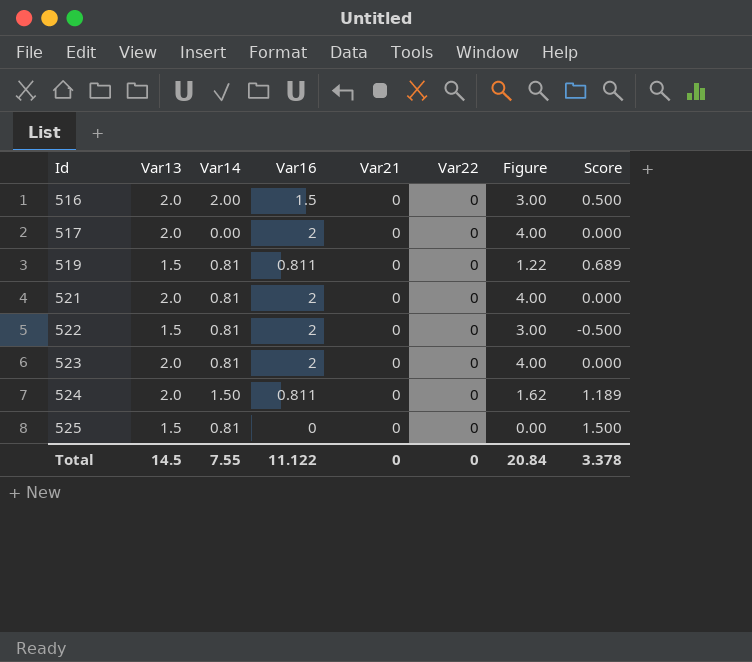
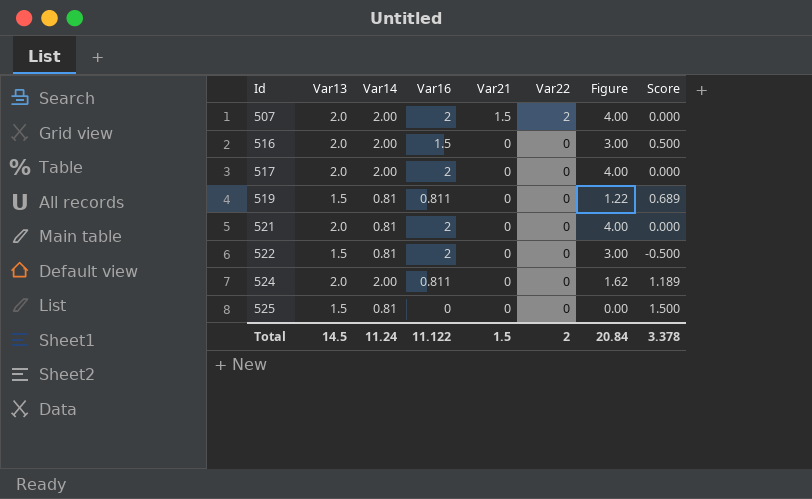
row 523: 2.0 | 0.81 | 2 | 0 | 0 | 4.00 | 0.000 -> none
row 507: none -> 2.0 | 2.00 | 2 | 1.5 | 2 | 4.00 | 0.000
517 | Var14: 0.00 -> 2.00
524 | Var14: 1.50 -> 2.00
Total | Var14: 7.55 -> 11.24
Total | Var21: 0 -> 1.5
Total | Var22: 0 -> 2

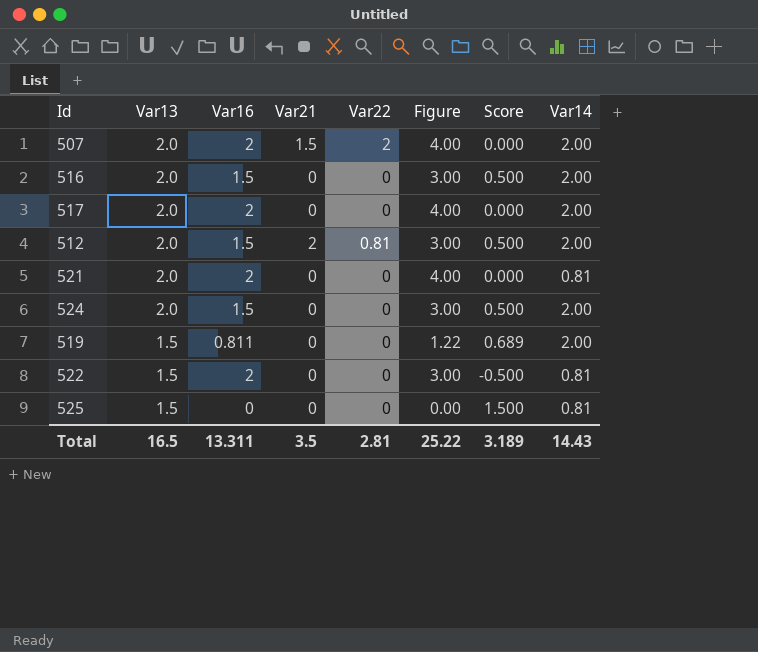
row order: Id ascending -> Var13 descending
column Var14 | position: 3 -> 8
row 512: none -> 2.0 | 1.5 | 2 | 0.81 | 3.00 | 0.500 | 2.00
524 | Var16: 0.811 -> 1.5
524 | Figure: 1.62 -> 3.00
524 | Score: 1.189 -> 0.500
519 | Var14: 0.81 -> 2.00
Total | Var13: 14.5 -> 16.5
Total | Var16: 11.122 -> 13.311
Total | Var21: 1.5 -> 3.5
Total | Var22: 2 -> 2.81
Total | Figure: 20.84 -> 25.22
Total | Score: 3.378 -> 3.189
Total | Var14: 11.24 -> 14.43

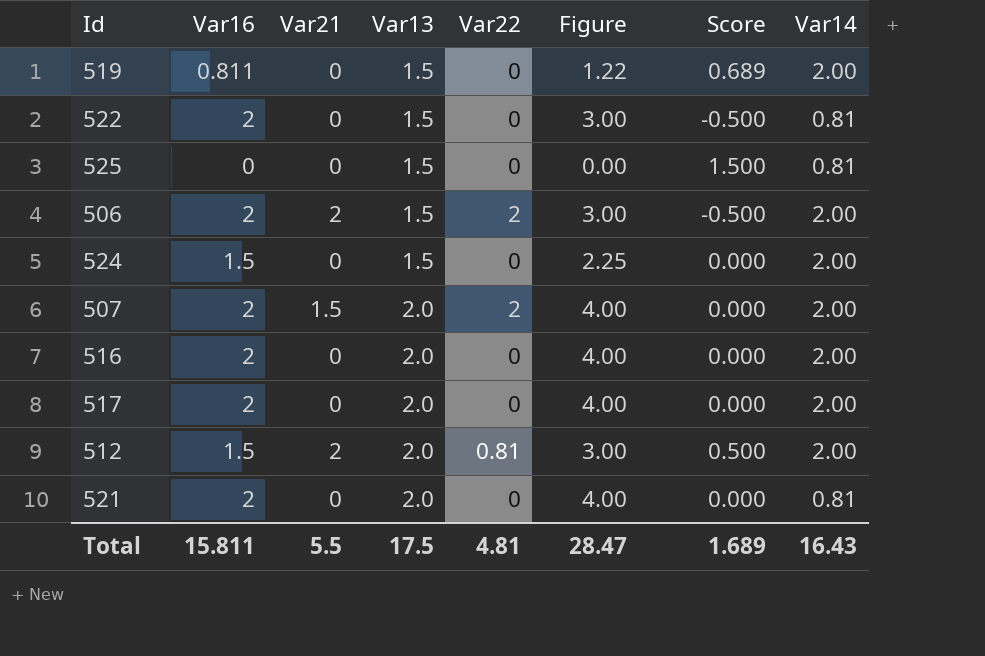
row order: Var13 descending -> Var13 ascending
column Var13 | position: 2 -> 4
row 506: none -> 2 | 2 | 1.5 | 2 | 3.00 | -0.500 | 2.00
524 | Var13: 2.0 -> 1.5
524 | Figure: 3.00 -> 2.25
524 | Score: 0.500 -> 0.000
516 | Var16: 1.5 -> 2
516 | Figure: 3.00 -> 4.00
516 | Score: 0.500 -> 0.000
Total | Var16: 13.311 -> 15.811
Total | Var21: 3.5 -> 5.5
Total | Var13: 16.5 -> 17.5
Total | Var22: 2.81 -> 4.81
Total | Figure: 25.22 -> 28.47
Total | Score: 3.189 -> 1.689
Total | Var14: 14.43 -> 16.43

